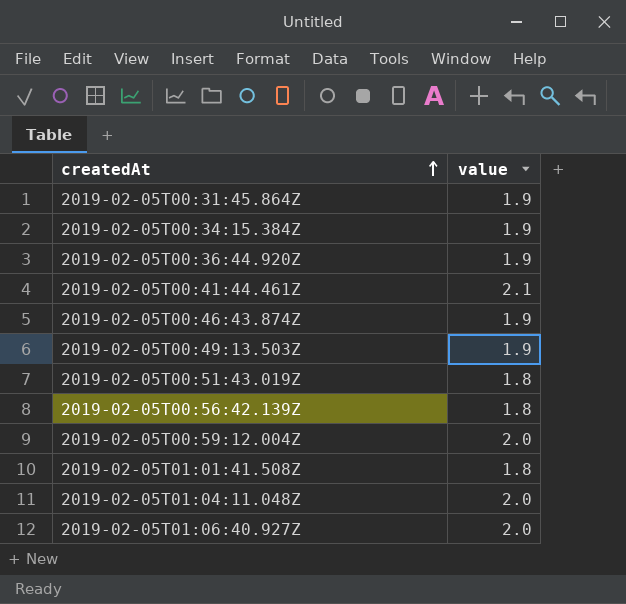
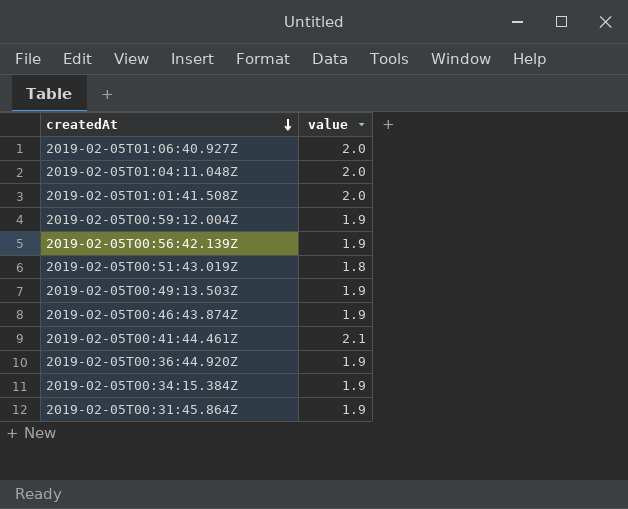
row order: createdAt ascending -> createdAt descending
2019-02-05T01:01:41.508Z | value: 1.8 -> 2.0
2019-02-05T00:59:12.004Z | value: 2.0 -> 1.9
2019-02-05T00:56:42.139Z | value: 1.8 -> 1.9

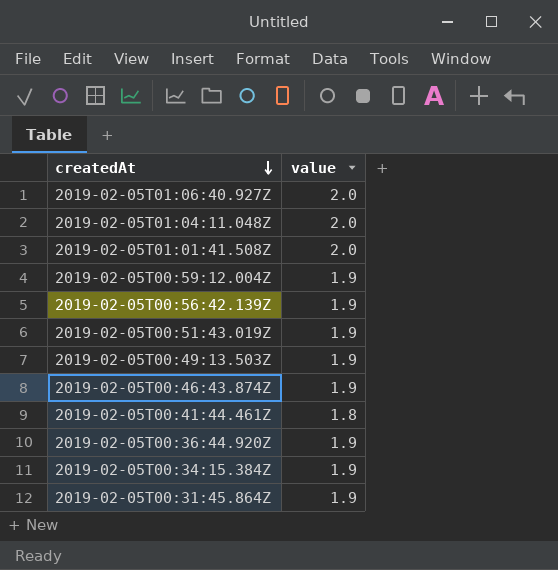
2019-02-05T00:51:43.019Z | value: 1.8 -> 1.9
2019-02-05T00:41:44.461Z | value: 2.1 -> 1.8

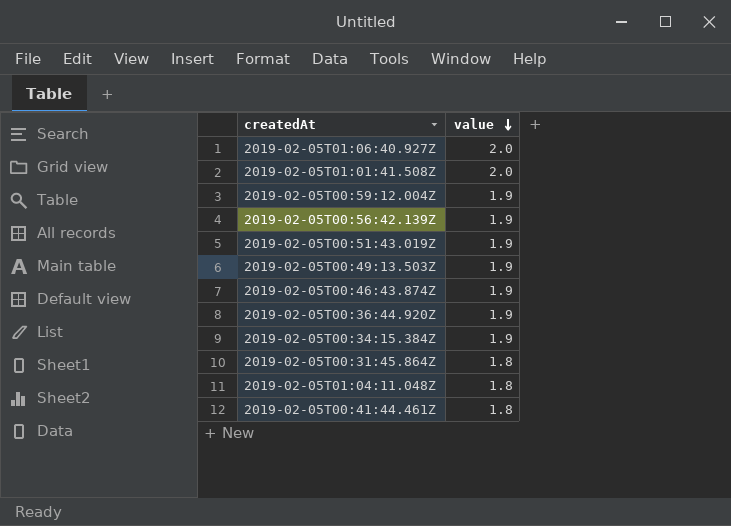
row order: createdAt descending -> value descending
2019-02-05T00:31:45.864Z | value: 1.9 -> 1.8
2019-02-05T01:04:11.048Z | value: 2.0 -> 1.8

